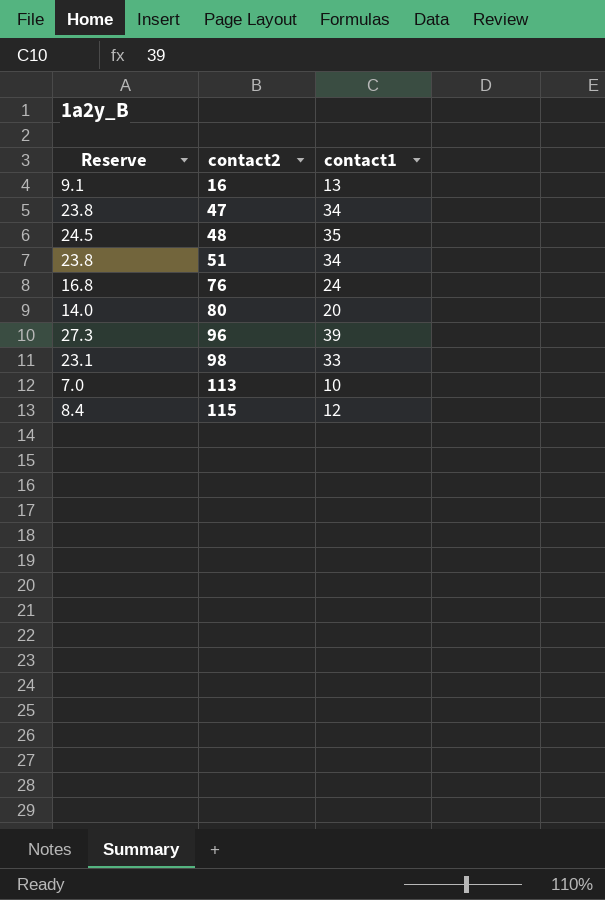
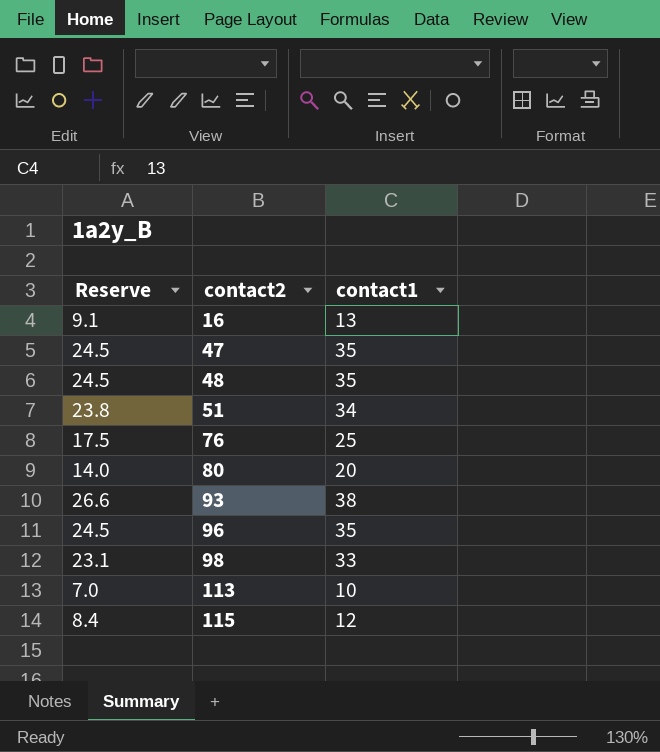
47 | Reserve: 23.8 -> 24.5
47 | contact1: 34 -> 35
76 | Reserve: 16.8 -> 17.5
76 | contact1: 24 -> 25
row 93: none -> 26.6 | 38
96 | Reserve: 27.3 -> 24.5
96 | contact1: 39 -> 35

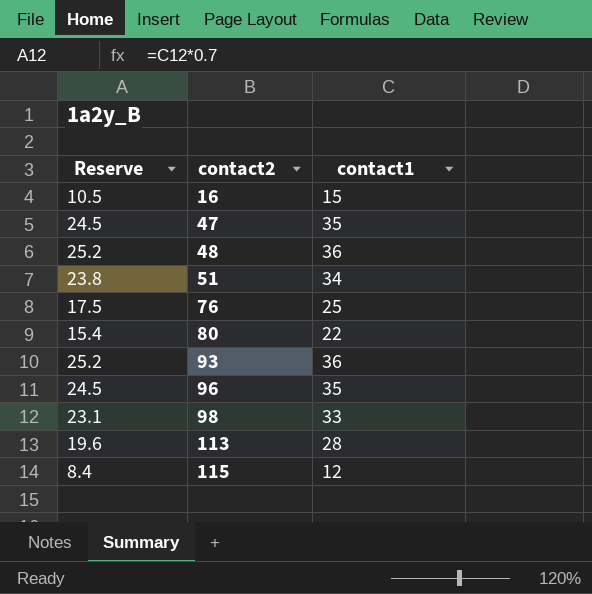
16 | Reserve: 9.1 -> 10.5
16 | contact1: 13 -> 15
48 | Reserve: 24.5 -> 25.2
48 | contact1: 35 -> 36
80 | Reserve: 14.0 -> 15.4
80 | contact1: 20 -> 22
93 | Reserve: 26.6 -> 25.2
93 | contact1: 38 -> 36
113 | Reserve: 7.0 -> 19.6
113 | contact1: 10 -> 28

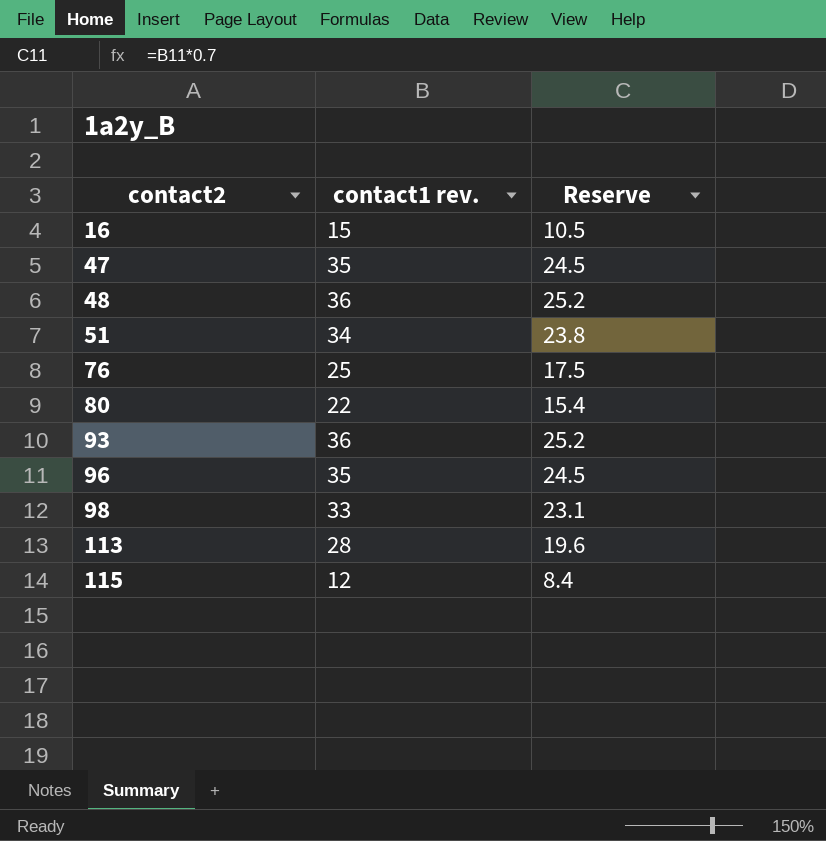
column name: contact1 -> contact1 rev.
column Reserve | position: 1 -> 3

